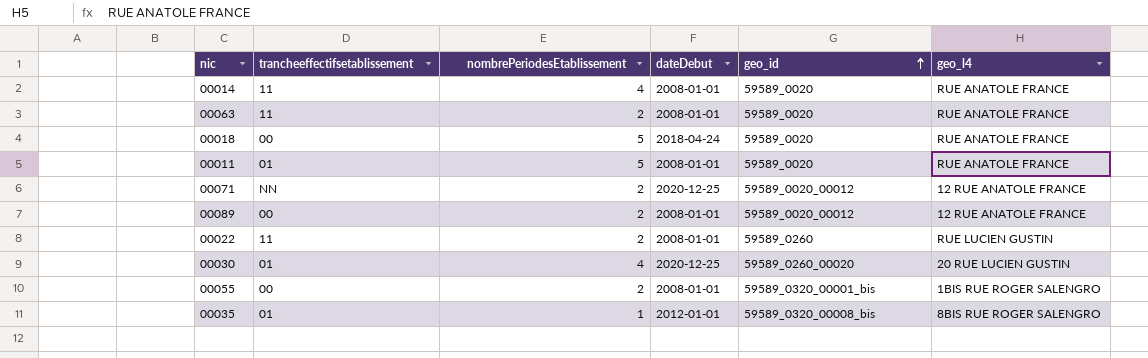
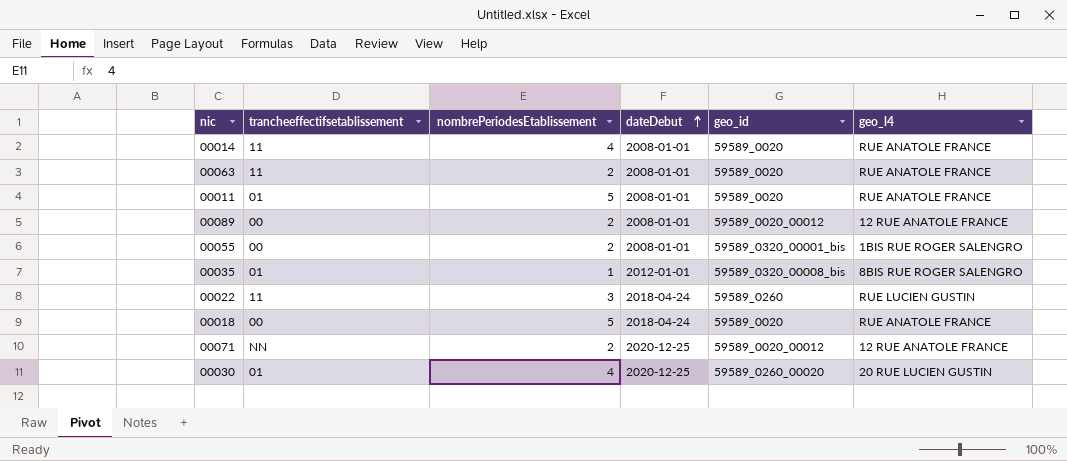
row order: geo_id ascending -> dateDebut ascending
00022 | nombrePeriodesEtablissement: 2 -> 3
00022 | dateDebut: 2008-01-01 -> 2018-04-24

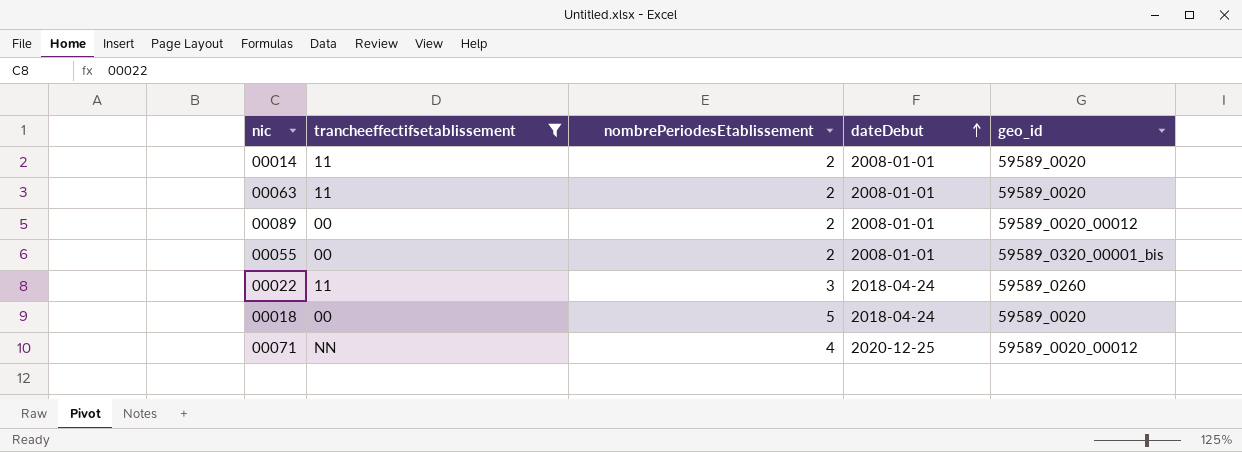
filter: none -> trancheeffectifsetablissement != 01
column geo_l4 | position: 6 -> none
00014 | nombrePeriodesEtablissement: 4 -> 2
00071 | nombrePeriodesEtablissement: 2 -> 4

